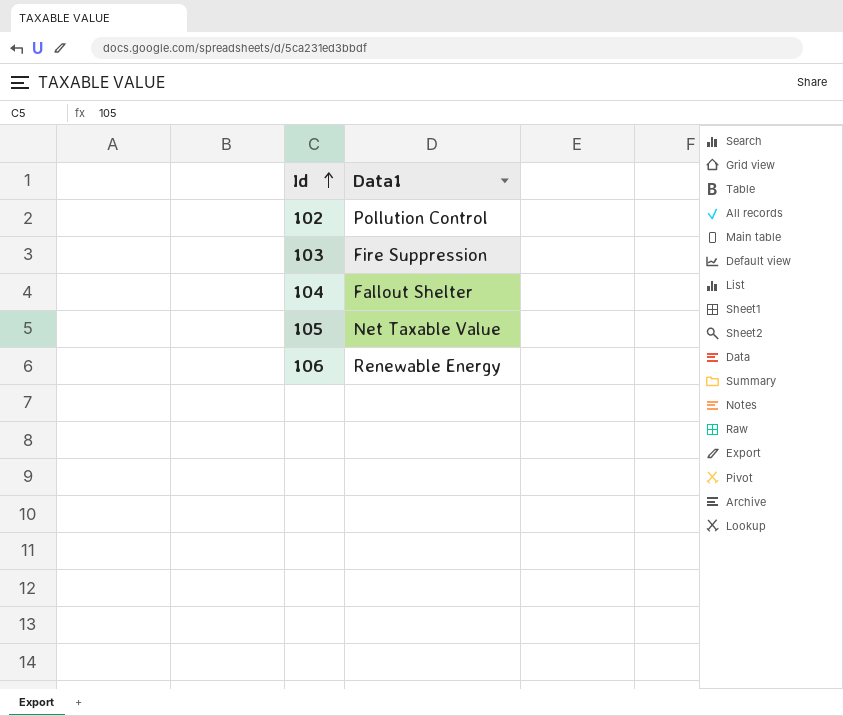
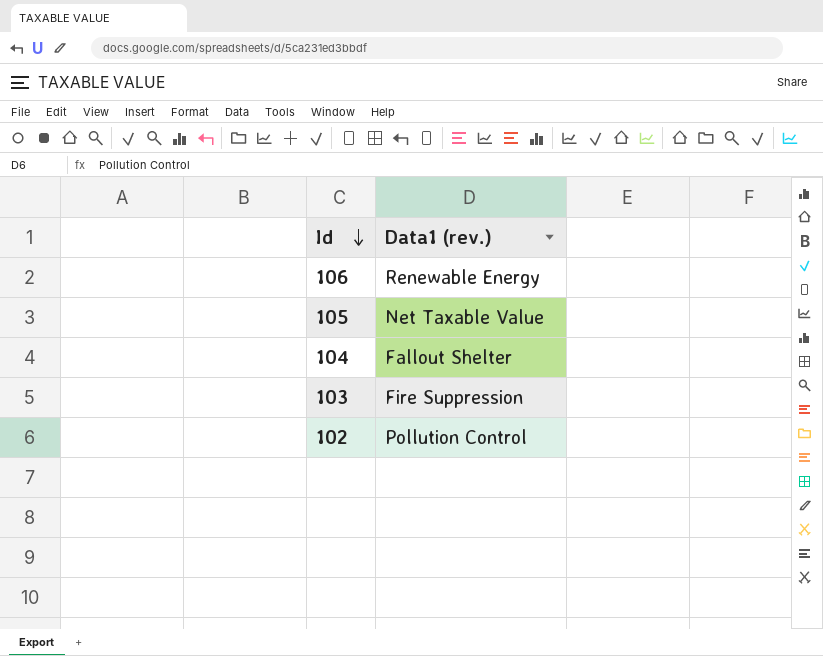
row order: Id ascending -> Id descending
column name: Data1 -> Data1 (rev.)

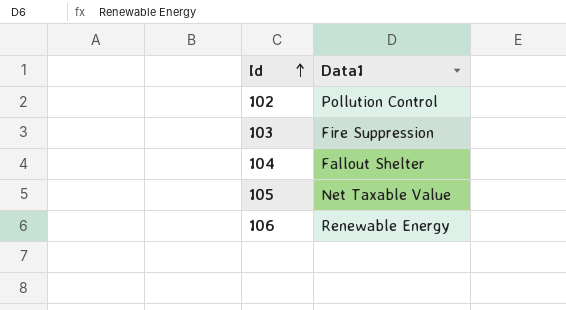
row order: Id descending -> Id ascending
column name: Data1 (rev.) -> Data1

